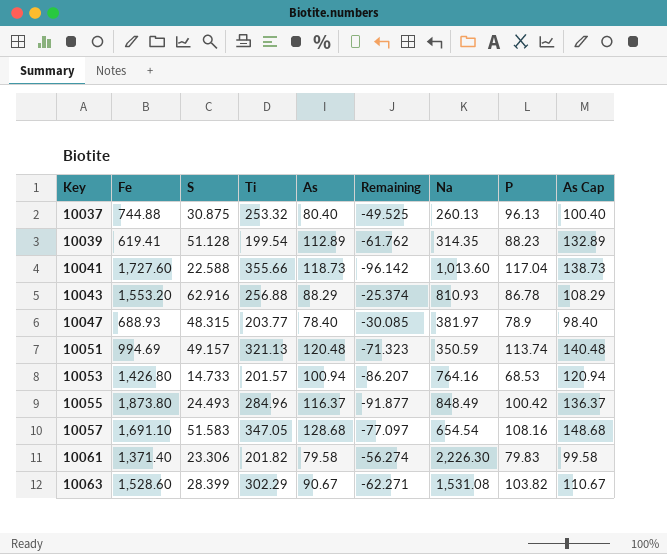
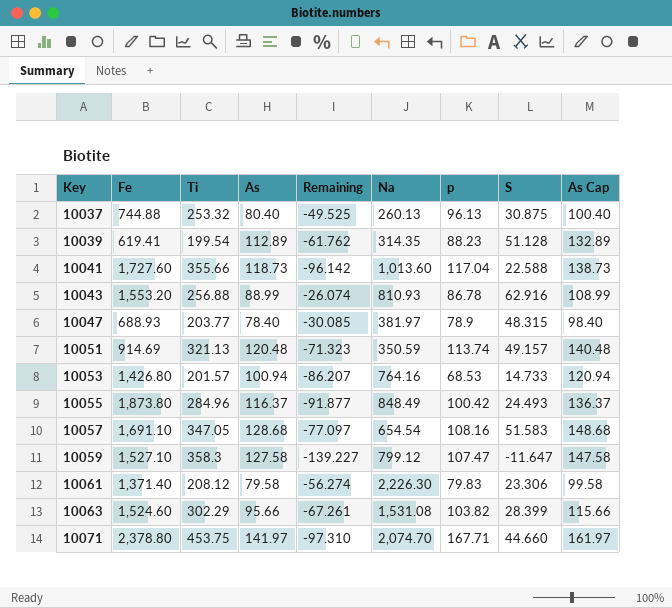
column name: P -> p
column S | position: 3 -> 8
10043 | As: 88.29 -> 88.99
10043 | Remaining: -25.374 -> -26.074
10043 | As Cap: 108.29 -> 108.99
10051 | Fe: 994.69 -> 914.69
row 10059: none -> 1,527.10 | 358.3 | 127.58 | -139.227 | 799.12 | 107.47 | -11.647 | 147.58
10061 | Ti: 201.82 -> 208.12
10063 | Fe: 1,528.60 -> 1,524.60
10063 | As: 90.67 -> 95.66
10063 | Remaining: -62.271 -> -67.261
10063 | As Cap: 110.67 -> 115.66
row 10071: none -> 2,378.80 | 453.75 | 141.97 | -97.310 | 2,074.70 | 167.71 | 44.660 | 161.97

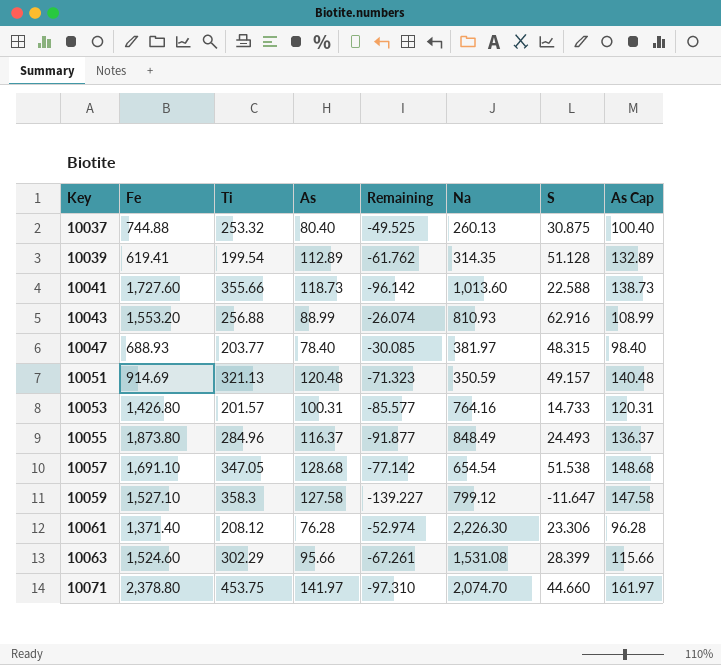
column p | position: 7 -> none
10053 | As: 100.94 -> 100.31
10053 | Remaining: -86.207 -> -85.577
10053 | As Cap: 120.94 -> 120.31
10057 | Remaining: -77.097 -> -77.142
10057 | S: 51.583 -> 51.538
10061 | As: 79.58 -> 76.28
10061 | Remaining: -56.274 -> -52.974
10061 | As Cap: 99.58 -> 96.28

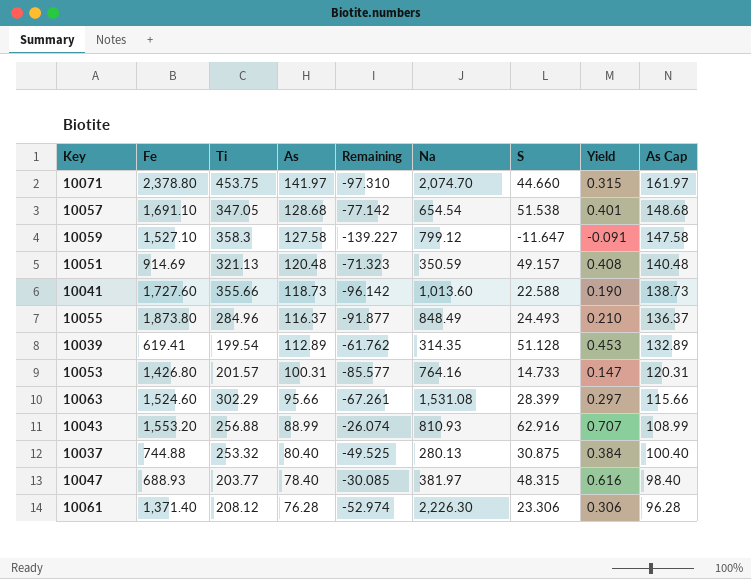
row order: Key ascending -> As descending
column Yield | formula: none -> [S] / [As]
10037 | Na: 260.13 -> 280.13

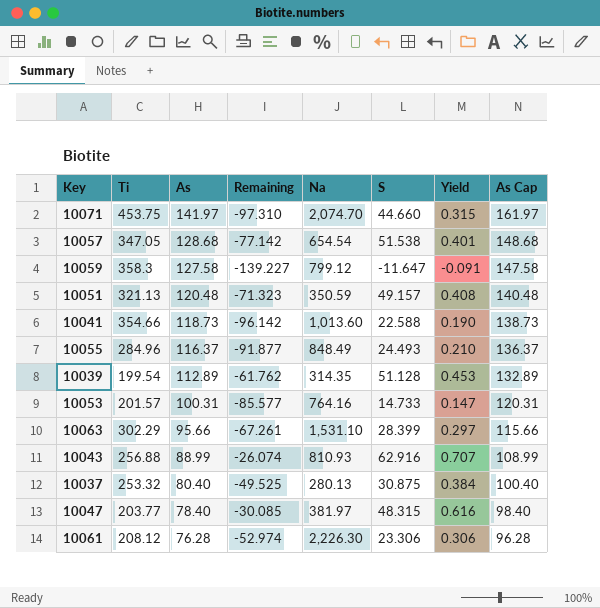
column Fe | position: 2 -> none
10041 | Ti: 355.66 -> 354.66
10063 | Na: 1,531.08 -> 1,531.10

